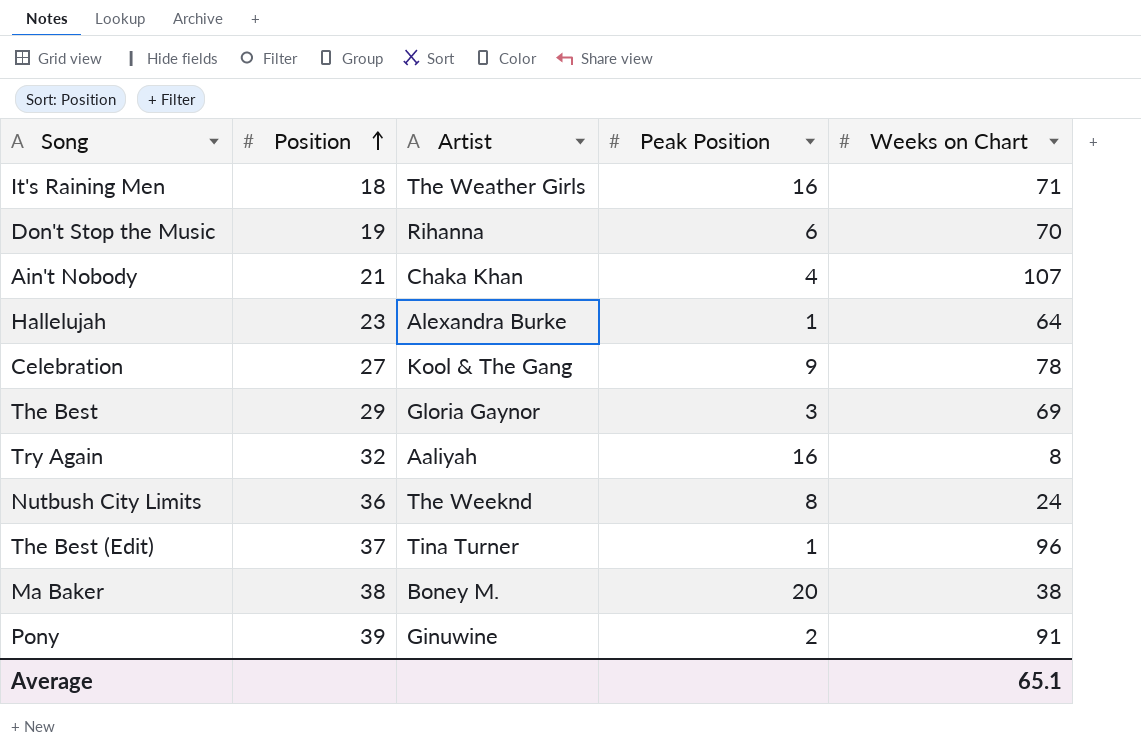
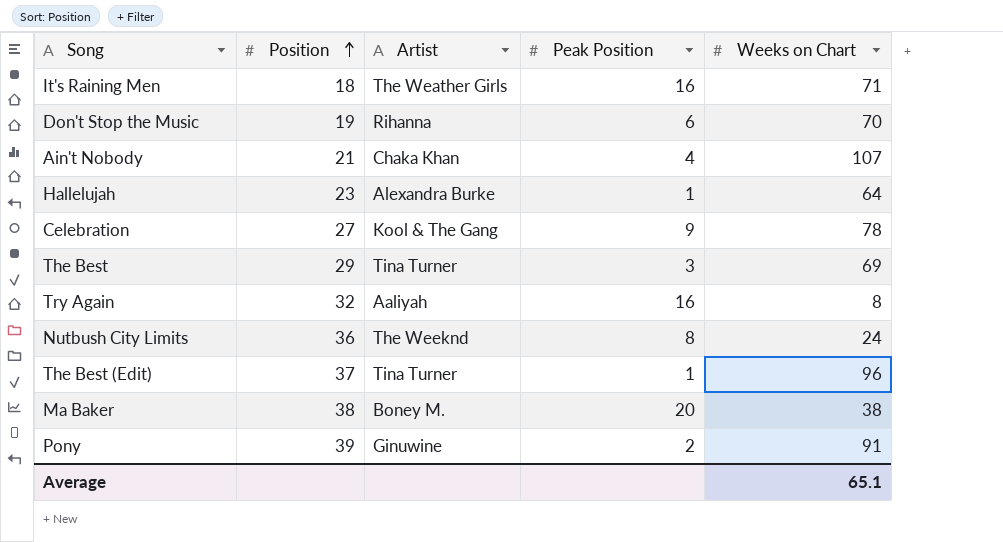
The Best | Artist: Gloria Gaynor -> Tina Turner

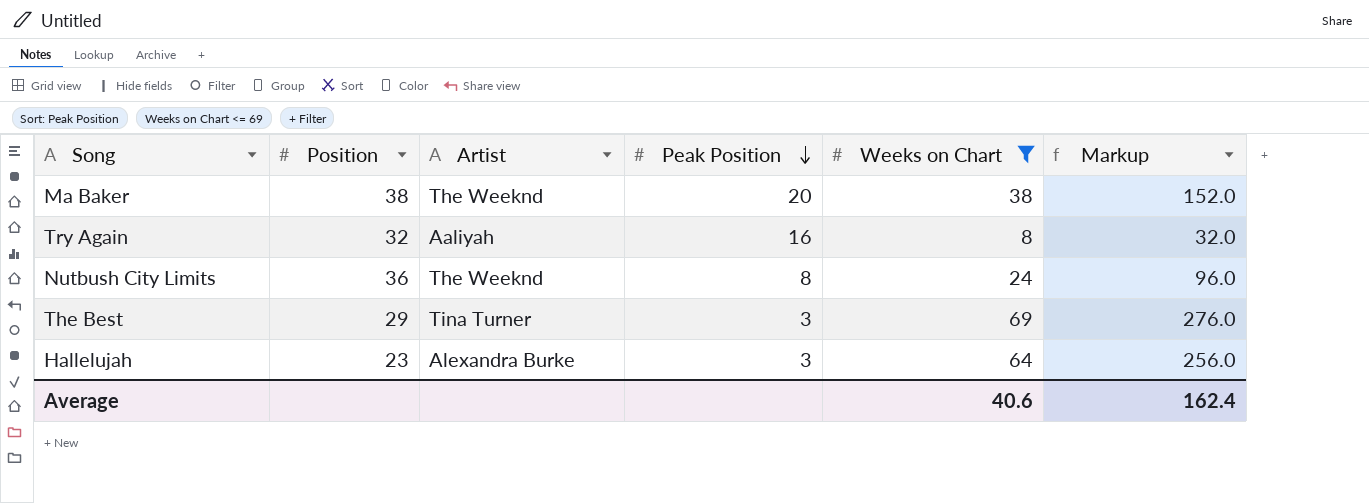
filter: none -> Weeks on Chart <= 69
row order: Position ascending -> Peak Position descending
column Markup | formula: none -> [Weeks on Chart] * 4
Ma Baker | Artist: Boney M. -> The Weeknd
Hallelujah | Peak Position: 1 -> 3
Average | Weeks on Chart: 65.1 -> 40.6

